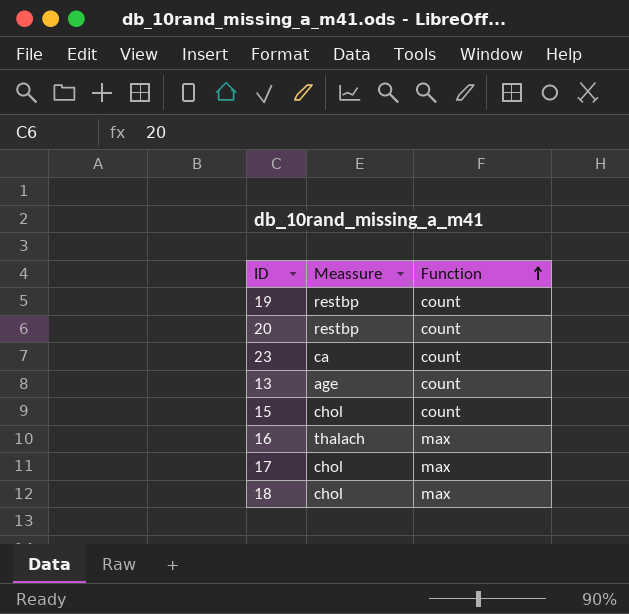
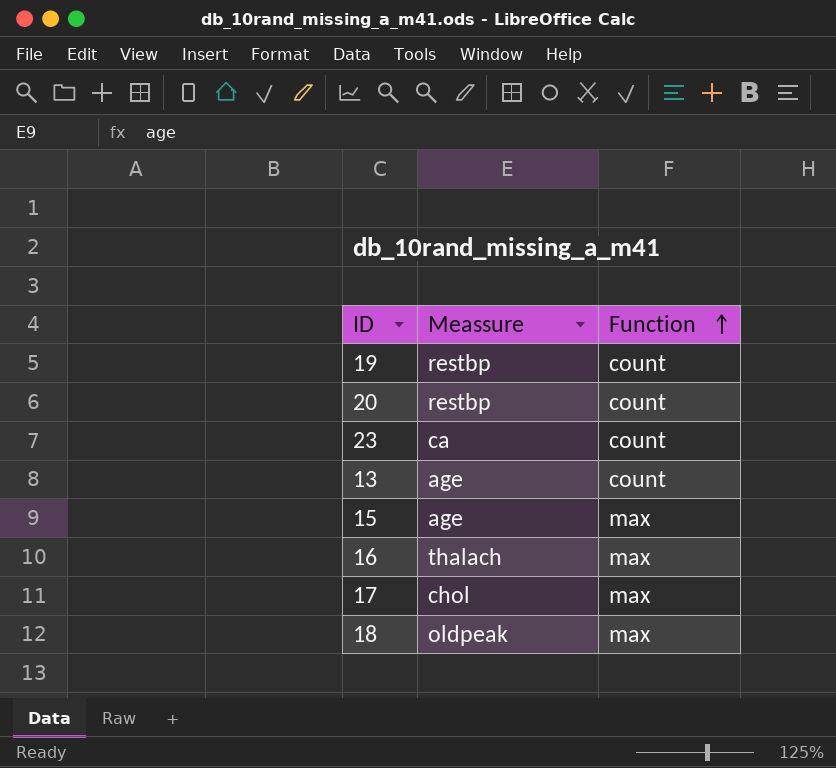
15 | Meassure: chol -> age
15 | Function: count -> max
18 | Meassure: chol -> oldpeak

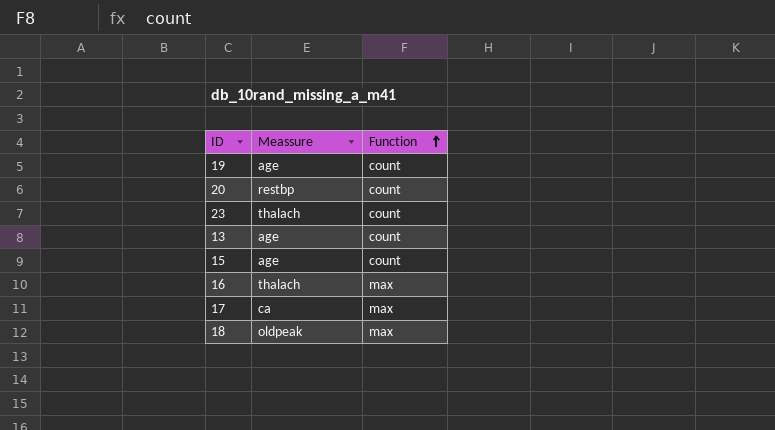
19 | Meassure: restbp -> age
23 | Meassure: ca -> thalach
15 | Function: max -> count
17 | Meassure: chol -> ca

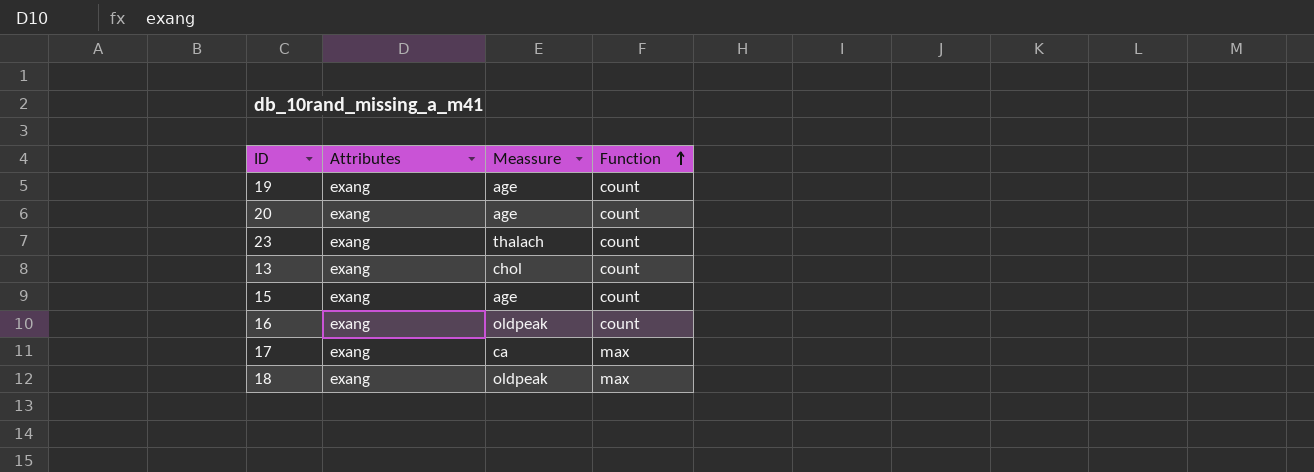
column Attributes | position: none -> 2
20 | Meassure: restbp -> age
13 | Meassure: age -> chol
16 | Meassure: thalach -> oldpeak
16 | Function: max -> count

